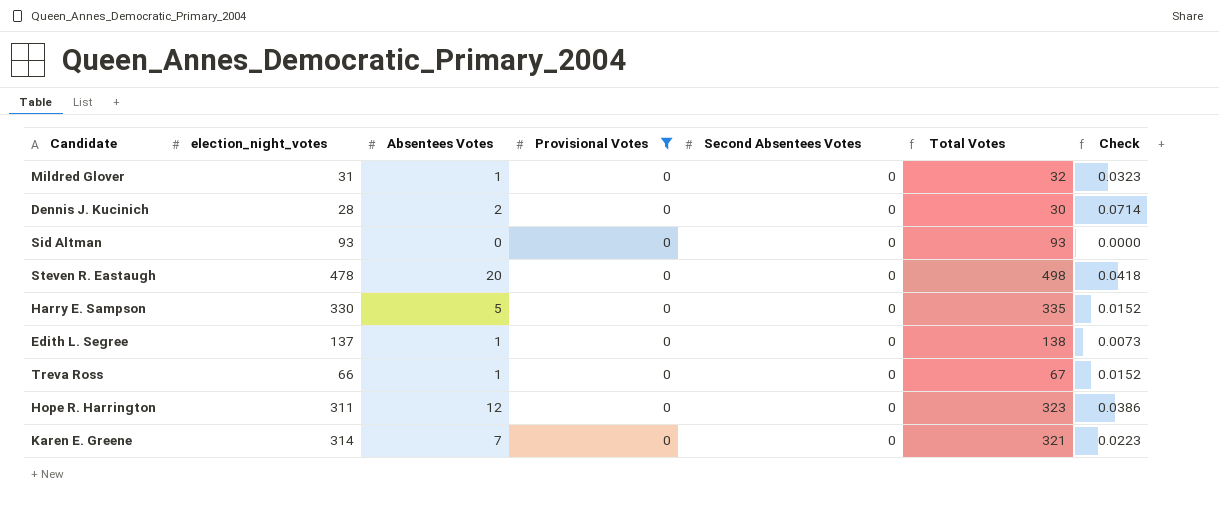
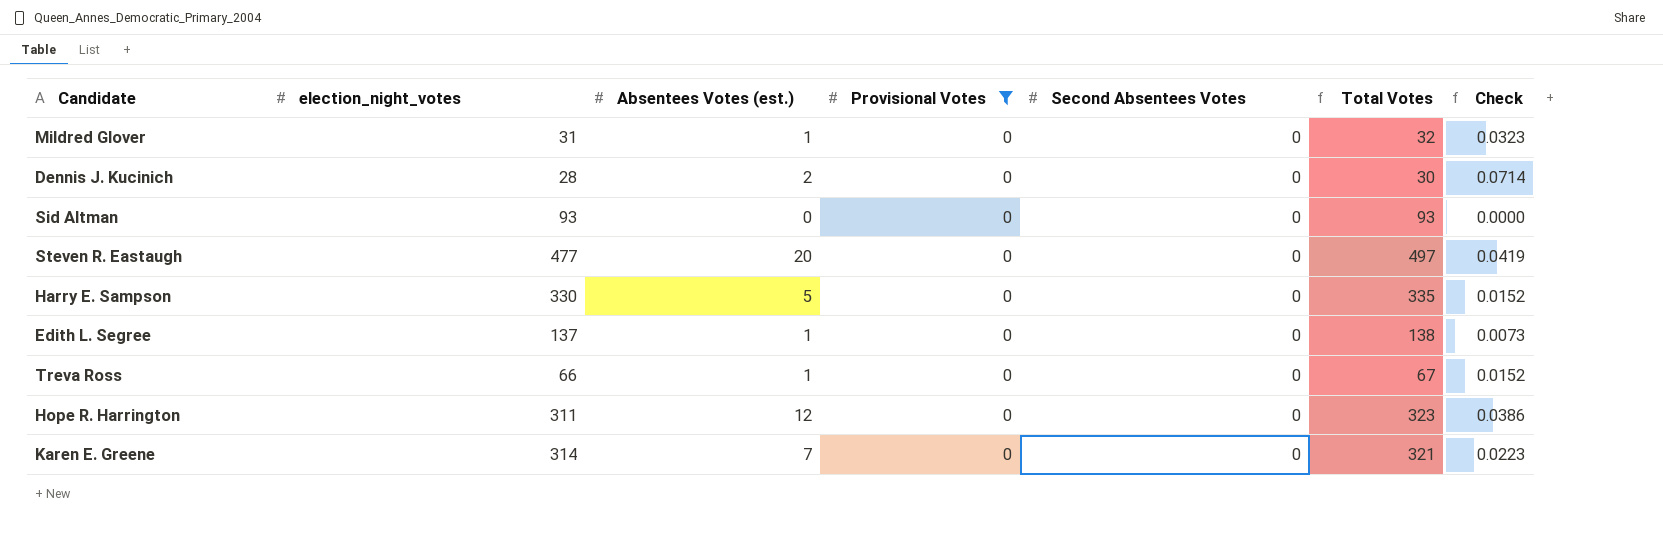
column name: Absentees Votes -> Absentees Votes (est.)
Steven R. Eastaugh | election_night_votes: 478 -> 477
Steven R. Eastaugh | Total Votes: 498 -> 497
Steven R. Eastaugh | Check: 0.0418 -> 0.0419

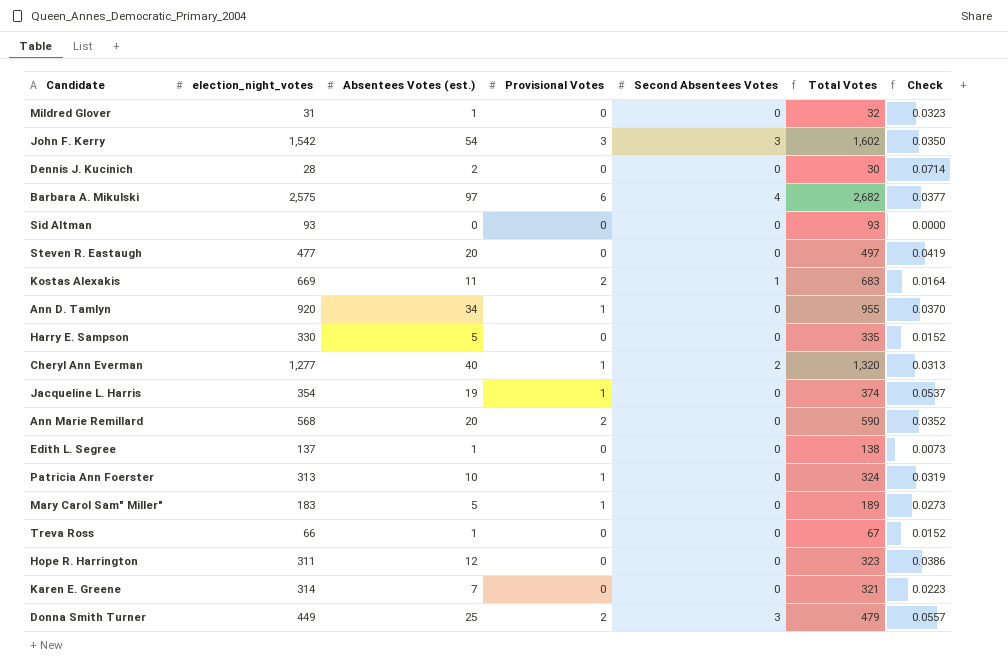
filter: Provisional Votes = 0 -> none

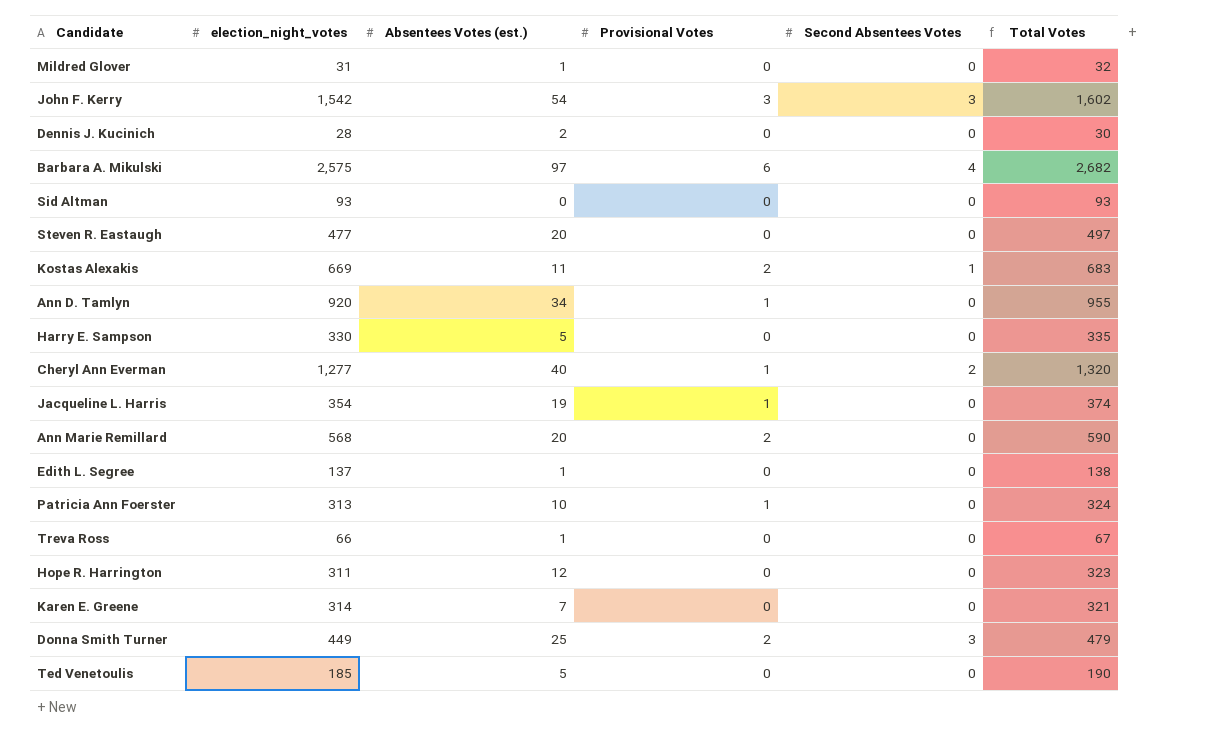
column Check | formula: [Absentees Votes (est.)] / [election_night_votes] -> none
row Mary Carol Sam" Miller": 183 | 5 | 1 | 0 | 189 | 0.0273 -> none
row Ted Venetoulis: none -> 185 | 5 | 0 | 0 | 190

